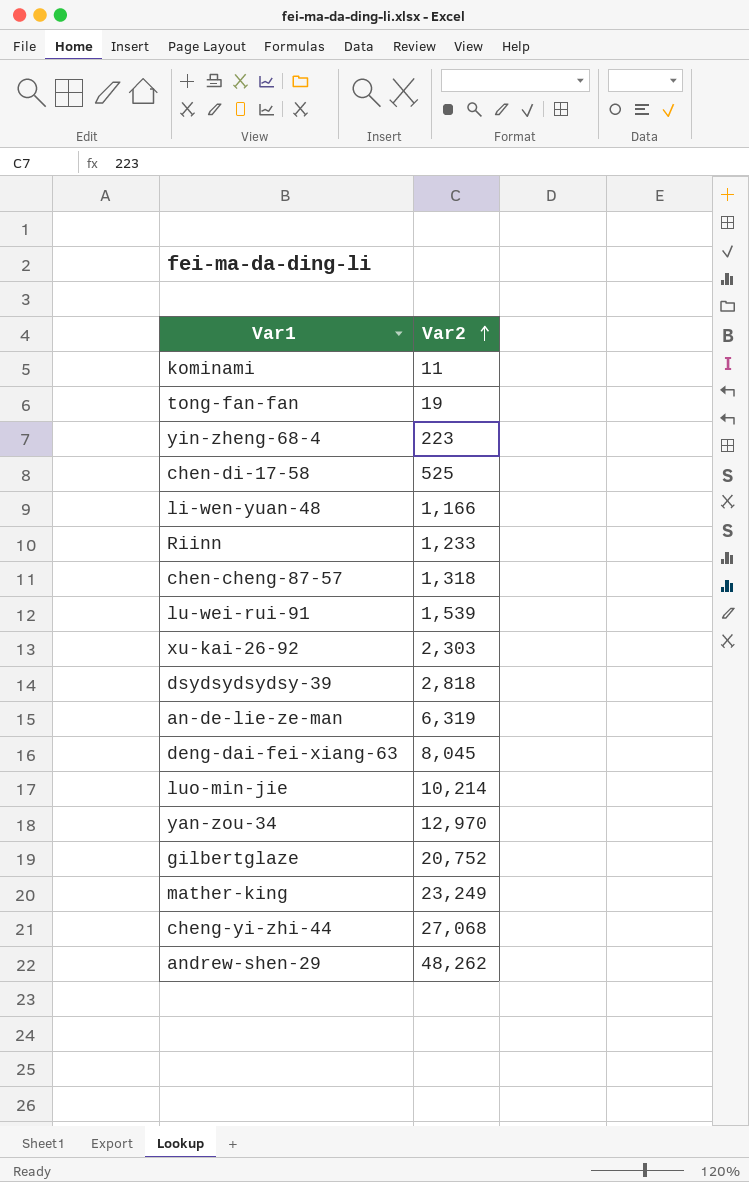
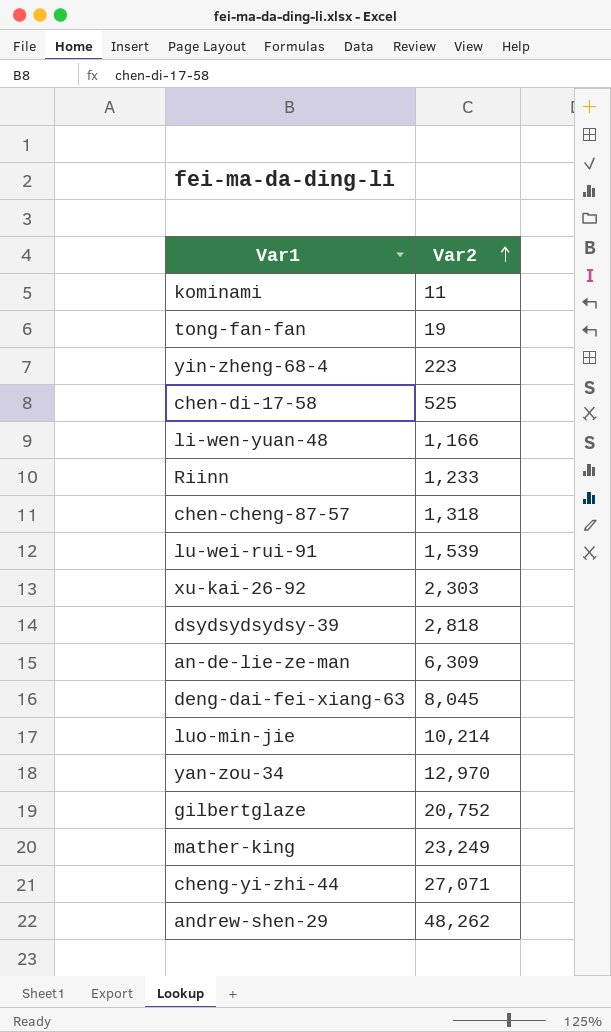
an-de-lie-ze-man | Var2: 6,319 -> 6,309
cheng-yi-zhi-44 | Var2: 27,068 -> 27,071

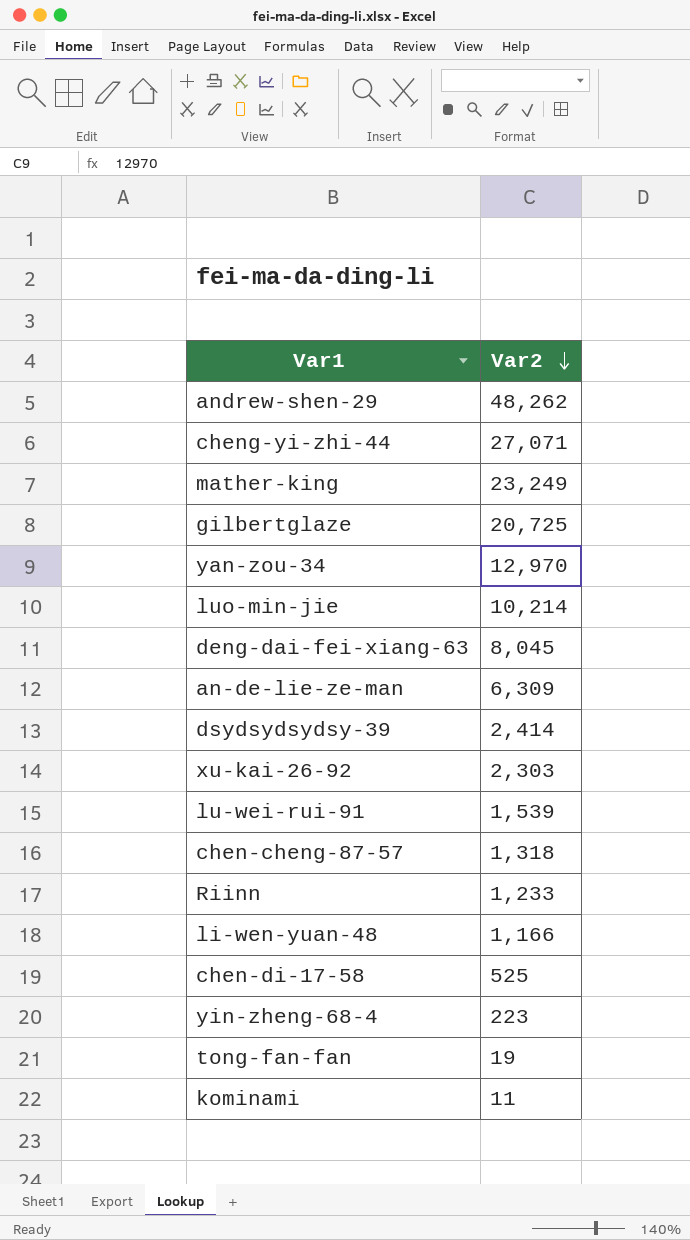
row order: Var2 ascending -> Var2 descending
gilbertglaze | Var2: 20,752 -> 20,725
dsydsydsydsy-39 | Var2: 2,818 -> 2,414

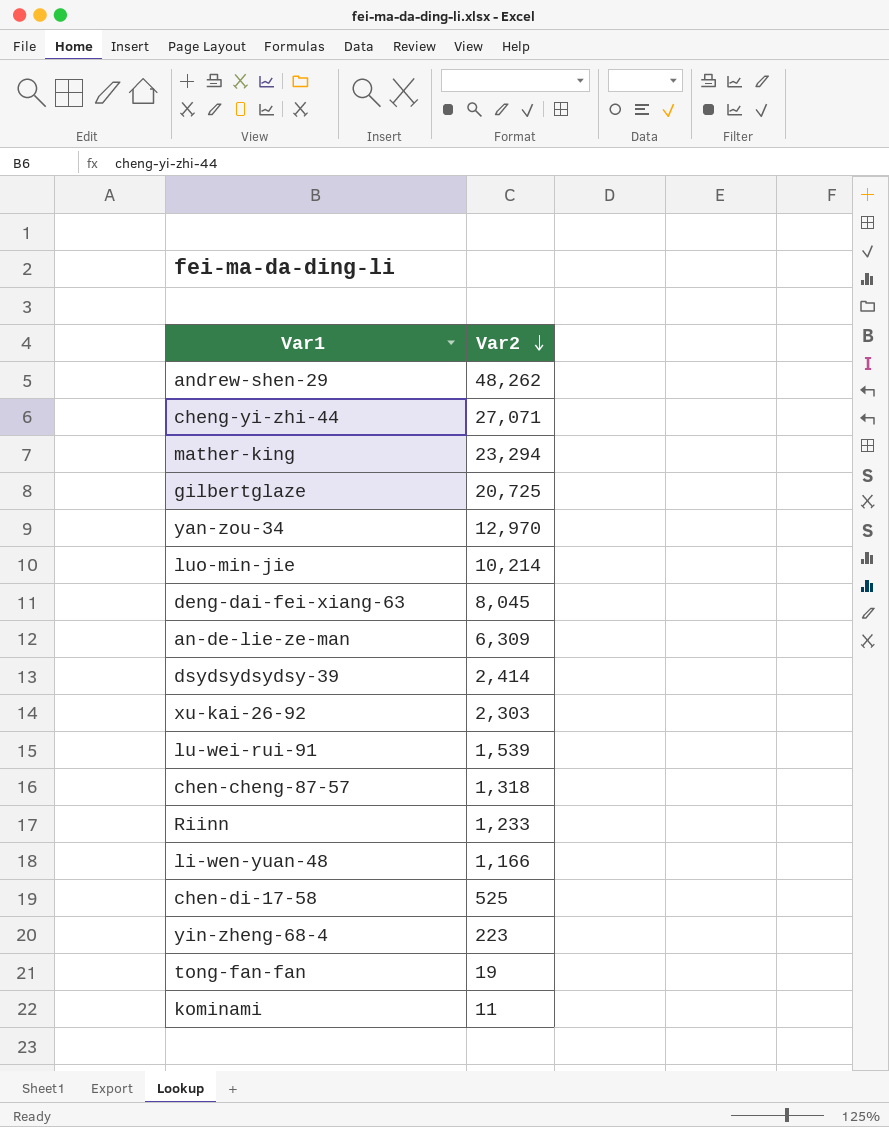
mather-king | Var2: 23,249 -> 23,294

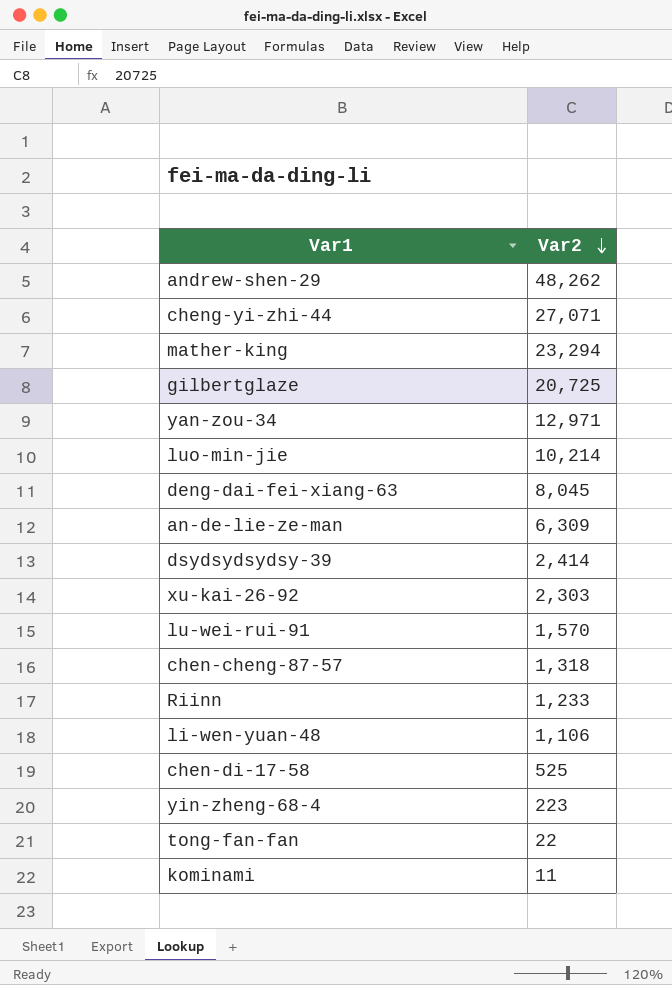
yan-zou-34 | Var2: 12,970 -> 12,971
lu-wei-rui-91 | Var2: 1,539 -> 1,570
li-wen-yuan-48 | Var2: 1,166 -> 1,106
tong-fan-fan | Var2: 19 -> 22

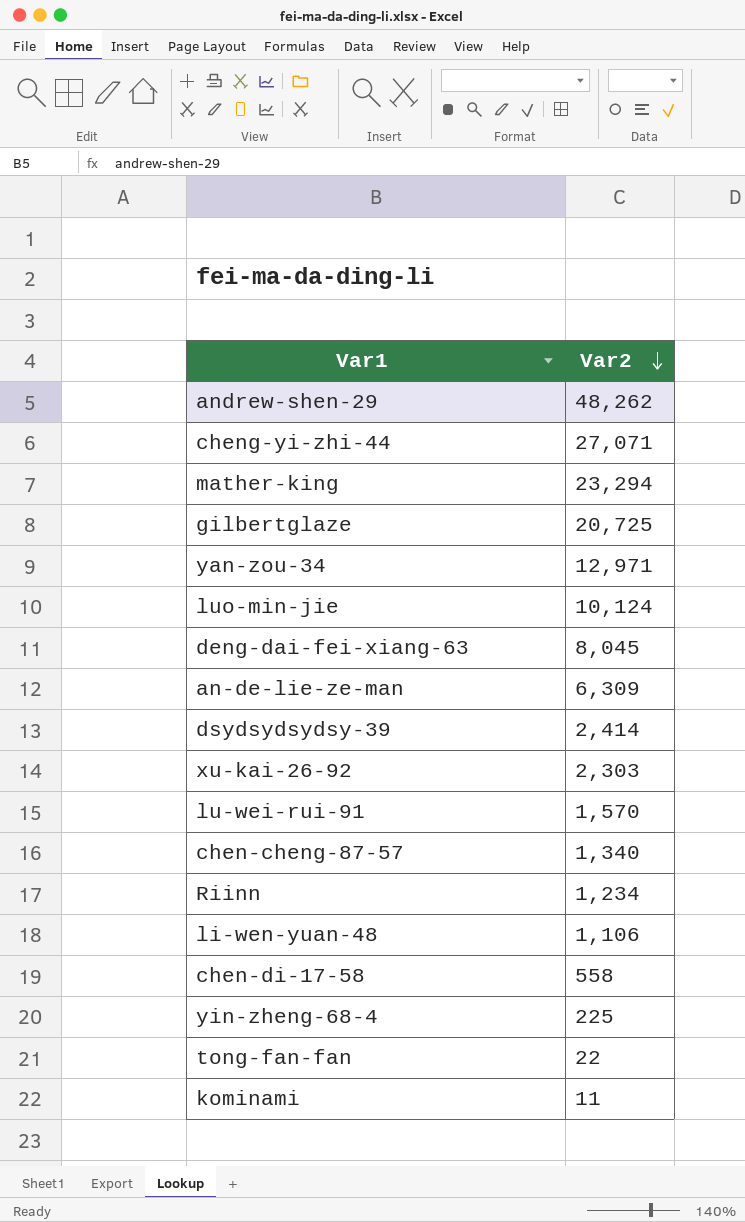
luo-min-jie | Var2: 10,214 -> 10,124
chen-cheng-87-57 | Var2: 1,318 -> 1,340
Riinn | Var2: 1,233 -> 1,234
chen-di-17-58 | Var2: 525 -> 558
yin-zheng-68-4 | Var2: 223 -> 225

